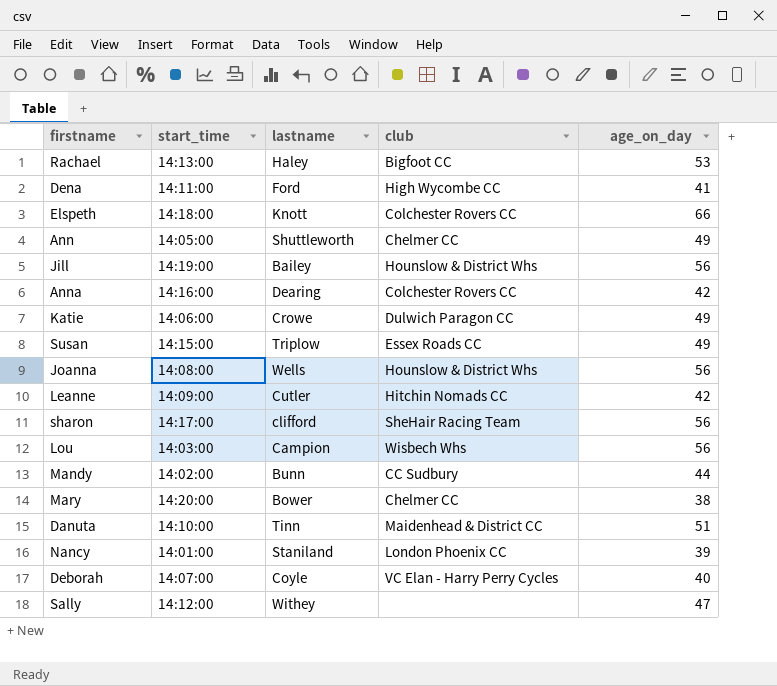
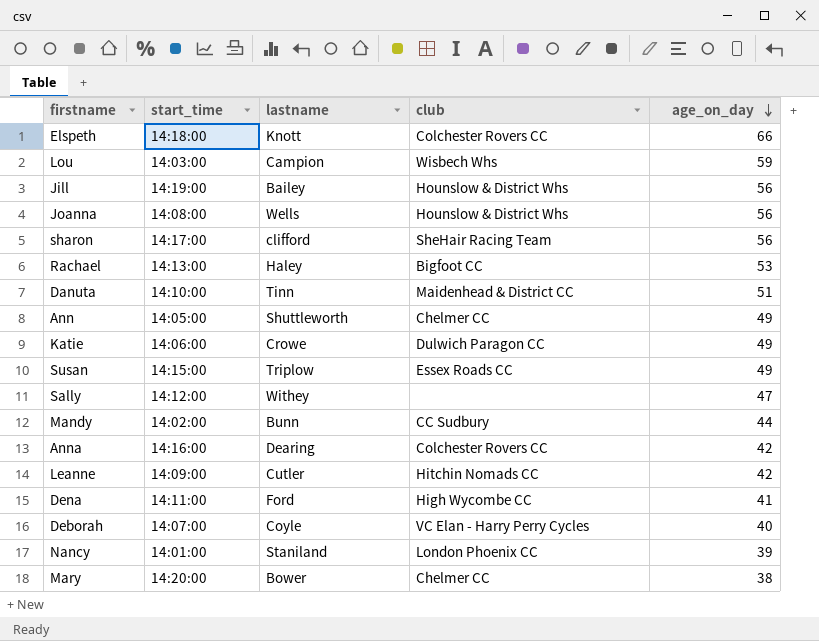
row order: none -> age_on_day descending
Lou | age_on_day: 56 -> 59

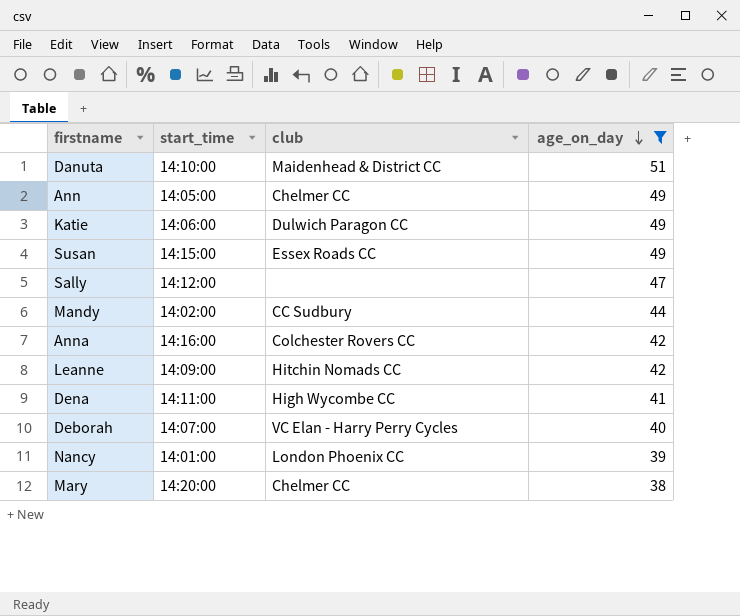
filter: none -> age_on_day <= 51
column lastname | position: 3 -> none

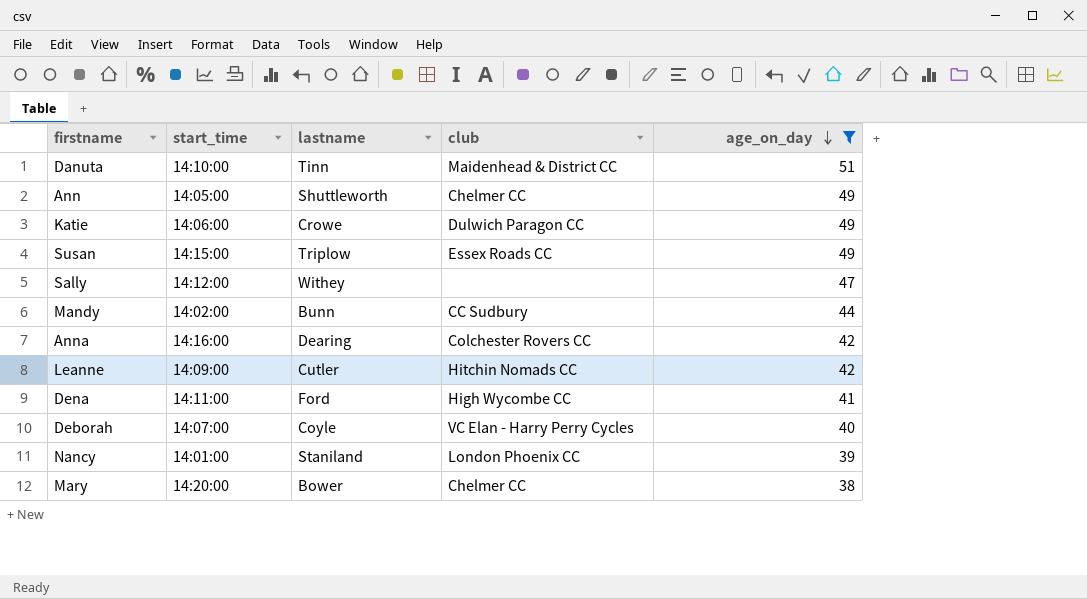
column lastname | position: none -> 3

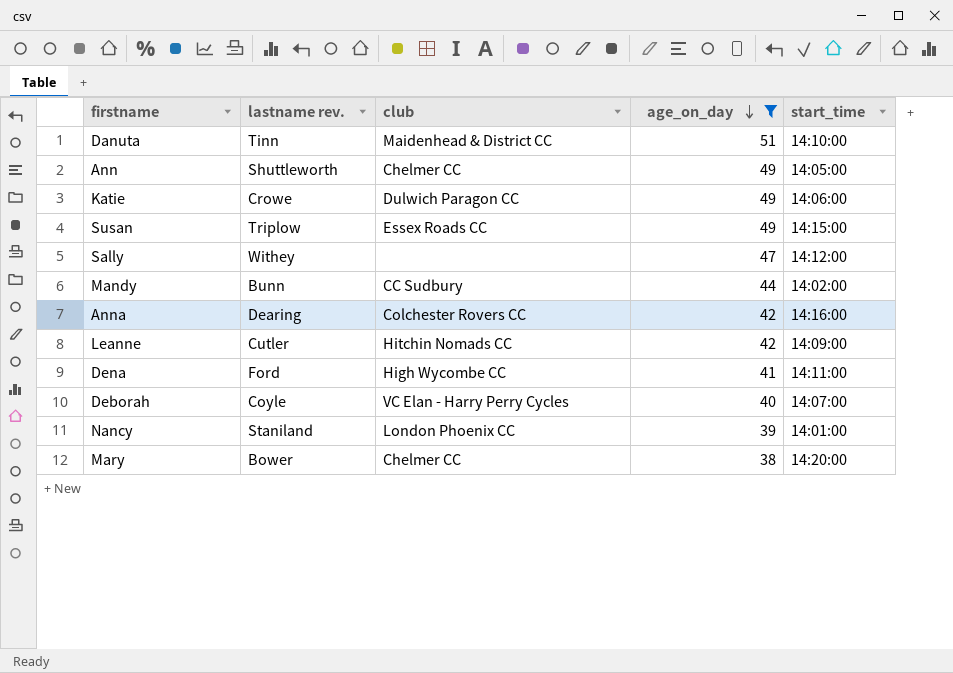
column name: lastname -> lastname rev.
column start_time | position: 2 -> 5

